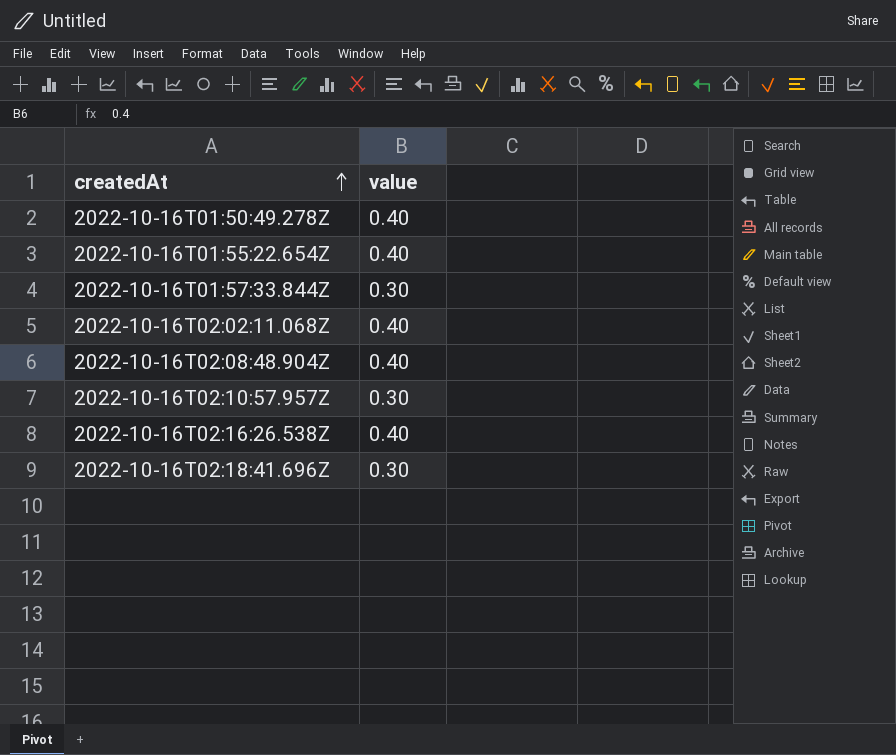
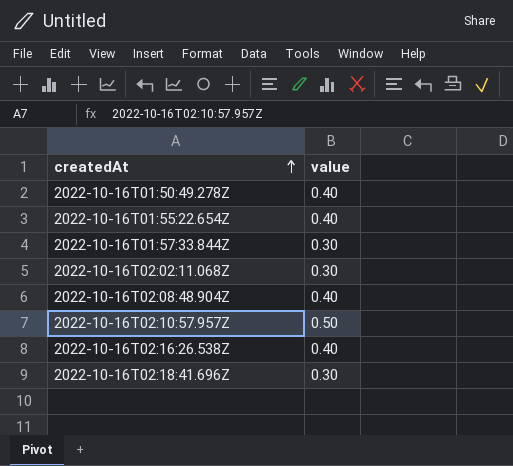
2022-10-16T02:02:11.068Z | value: 0.40 -> 0.30
2022-10-16T02:10:57.957Z | value: 0.30 -> 0.50

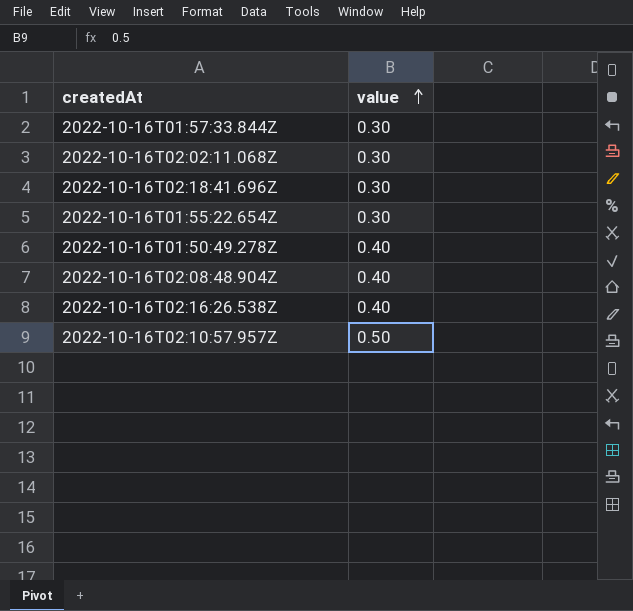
row order: createdAt ascending -> value ascending
2022-10-16T01:55:22.654Z | value: 0.40 -> 0.30

